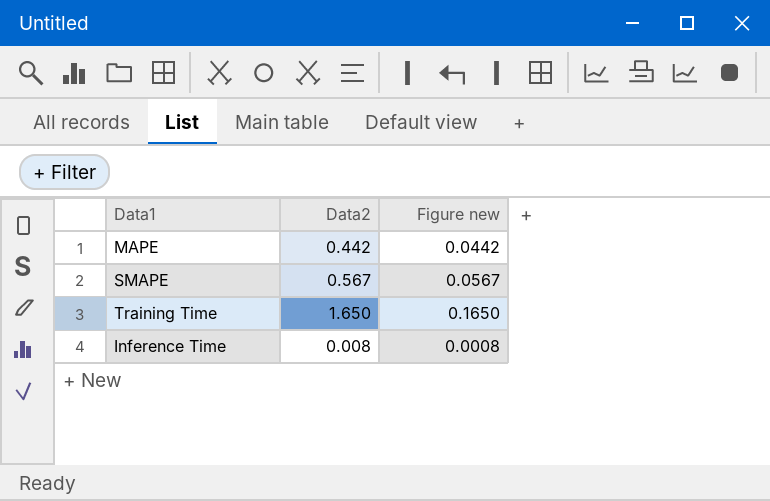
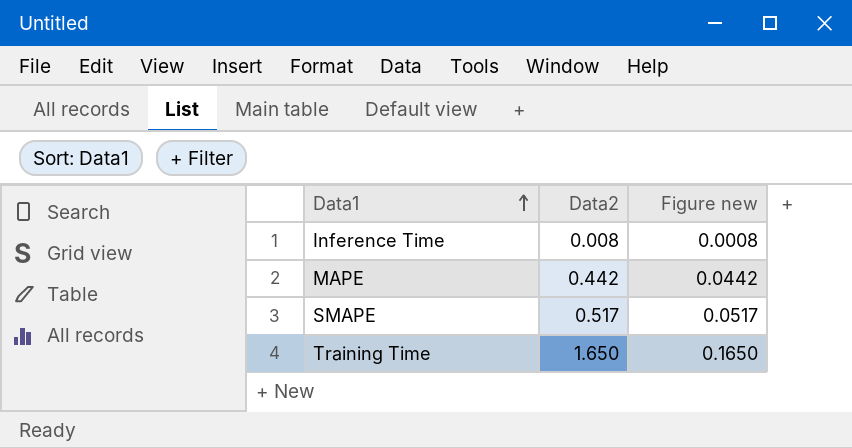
row order: none -> Data1 ascending
SMAPE | Data2: 0.567 -> 0.517
SMAPE | Figure new: 0.0567 -> 0.0517

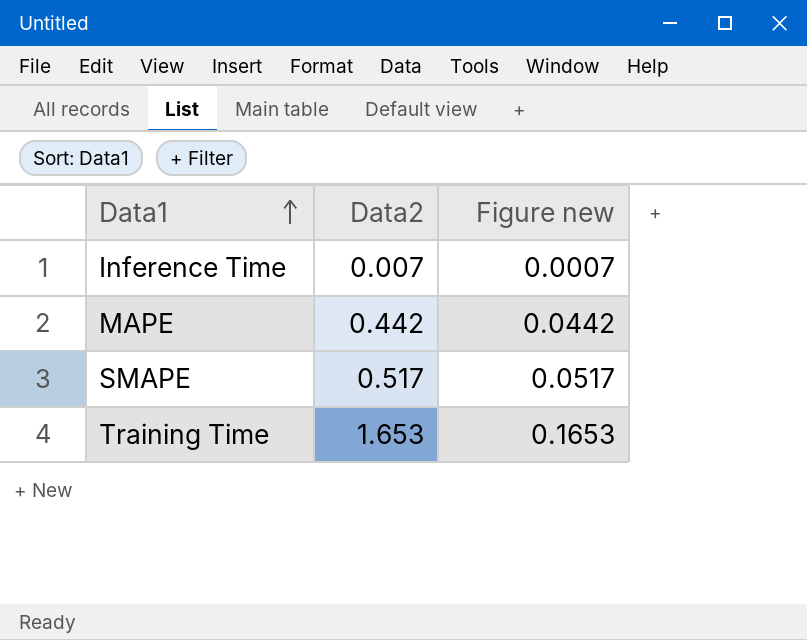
Inference Time | Data2: 0.008 -> 0.007
Inference Time | Figure new: 0.0008 -> 0.0007
Training Time | Data2: 1.650 -> 1.653
Training Time | Figure new: 0.1650 -> 0.1653

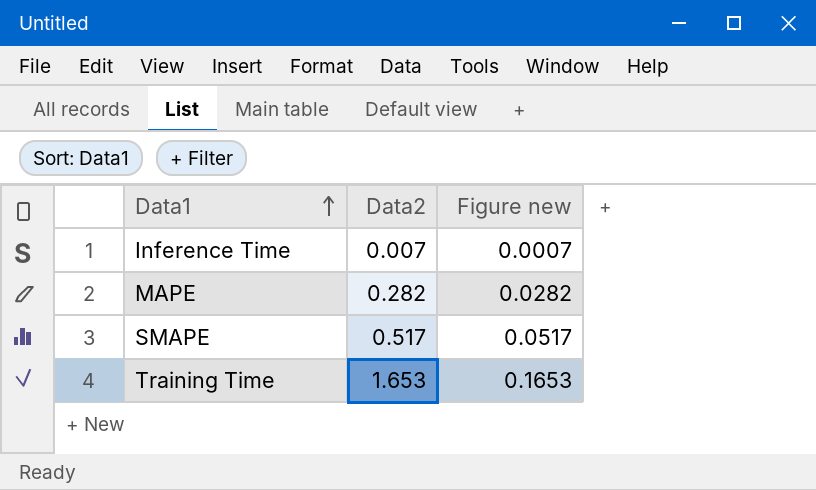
MAPE | Data2: 0.442 -> 0.282
MAPE | Figure new: 0.0442 -> 0.0282

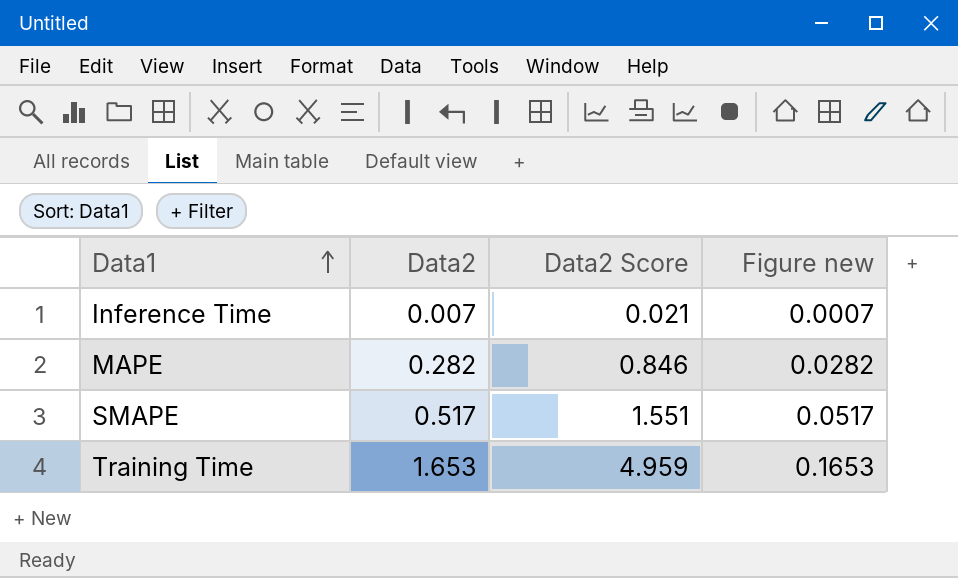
column Data2 Score | formula: none -> [Data2] * 3

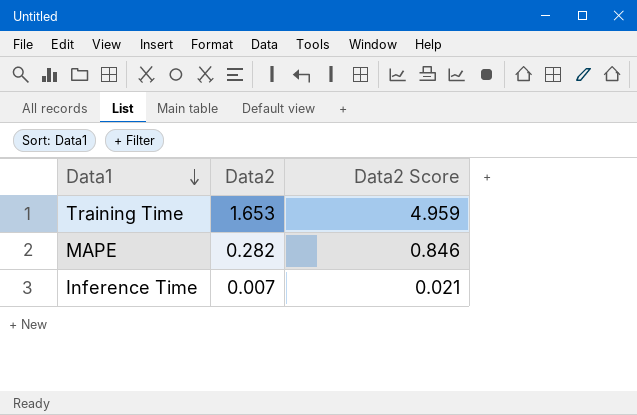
row order: Data1 ascending -> Data1 descending
column Figure new | formula: [Data2] * 0.1 -> none
row SMAPE: 0.517 | 1.551 | 0.0517 -> none

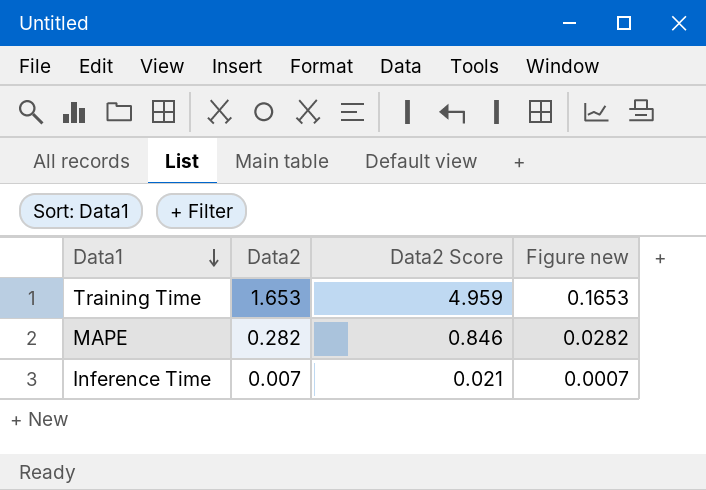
column Figure new | formula: none -> [Data2] * 0.1

